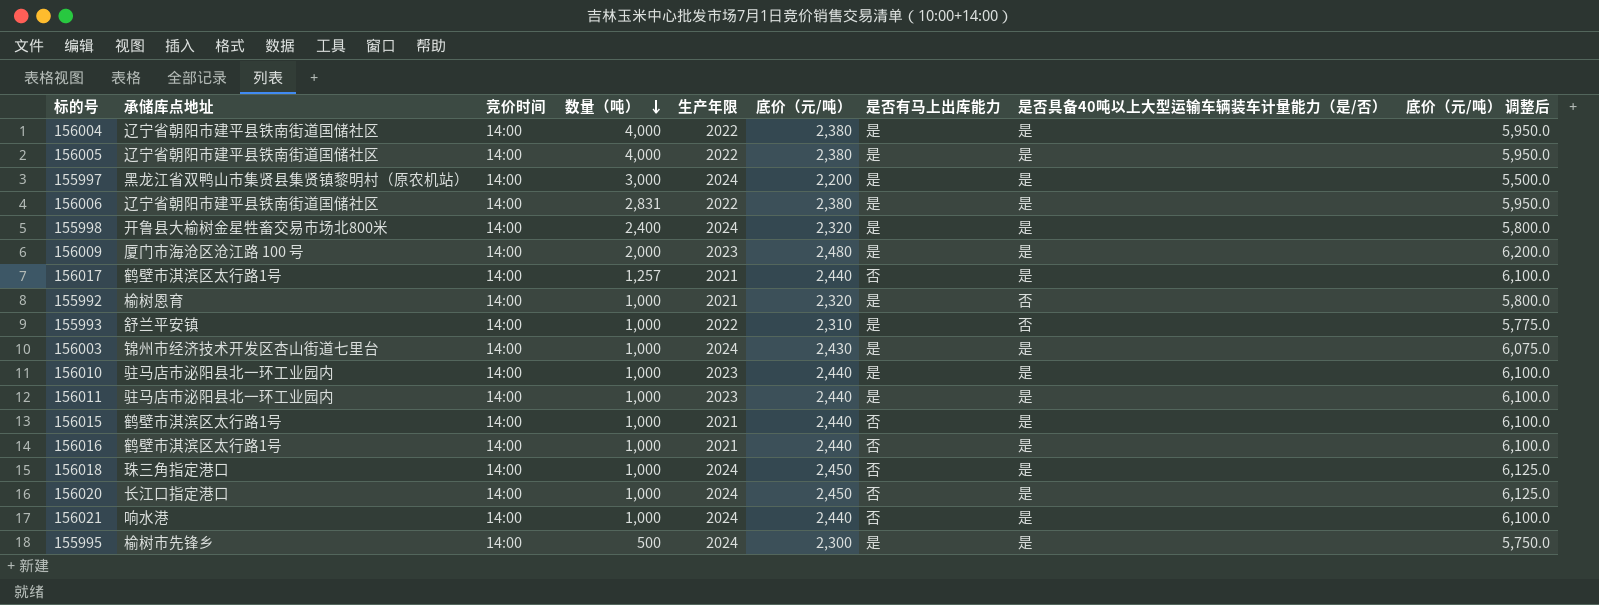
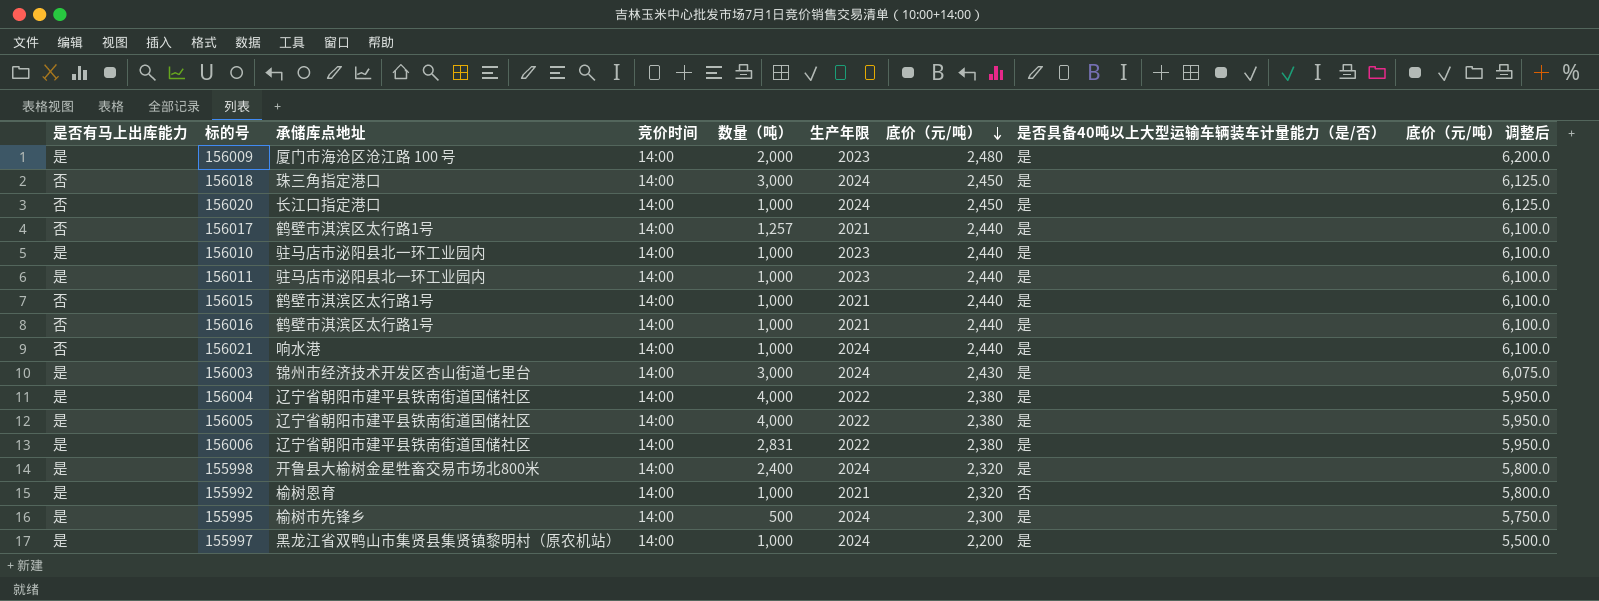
row order: 数量（吨） descending -> 底价（元/吨） descending
column 是否有马上出库能力 | position: 7 -> 1
row 155993: 舒兰平安镇 | 14:00 | 1,000 | 2022 | 2,310 | 是 | 否 | 5,775.0 -> none
156018 | 数量（吨）: 1,000 -> 3,000
156003 | 数量（吨）: 1,000 -> 3,000
155997 | 数量（吨）: 3,000 -> 1,000

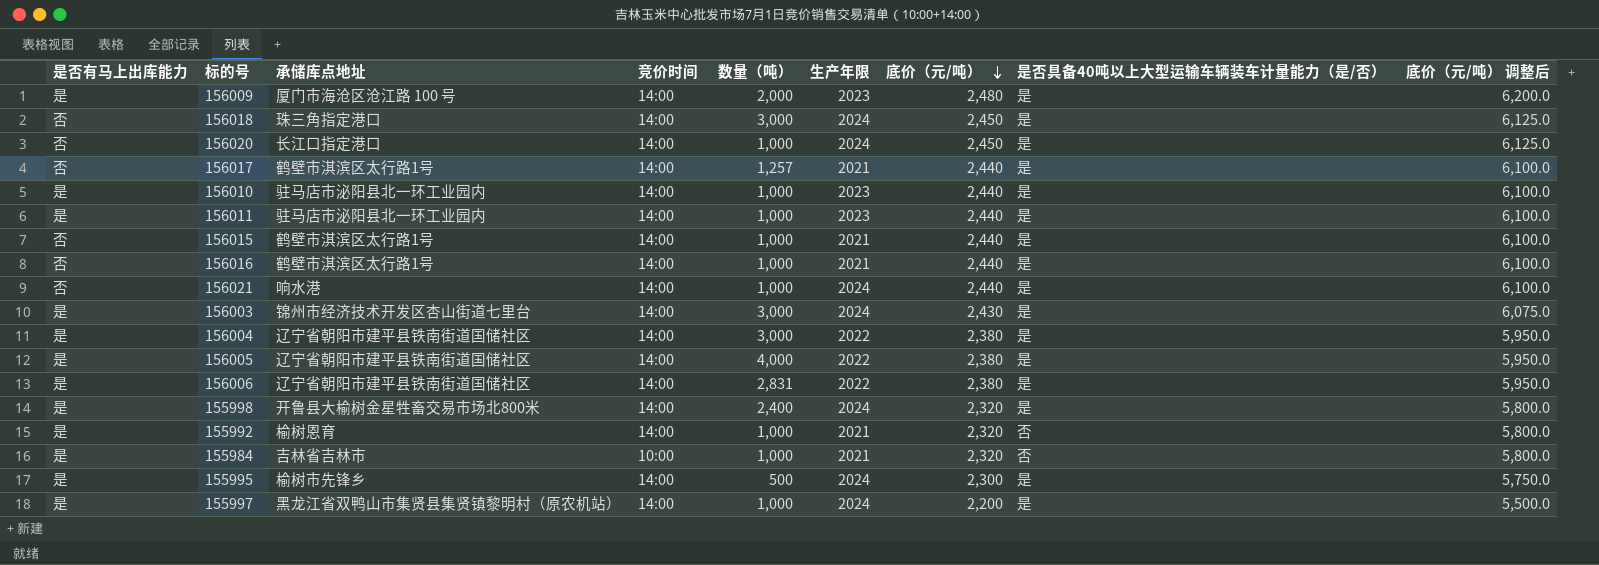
156004 | 数量（吨）: 4,000 -> 3,000
row 155984: none -> 是 | 吉林省吉林市 | 10:00 | 1,000 | 2021 | 2,320 | 否 | 5,800.0

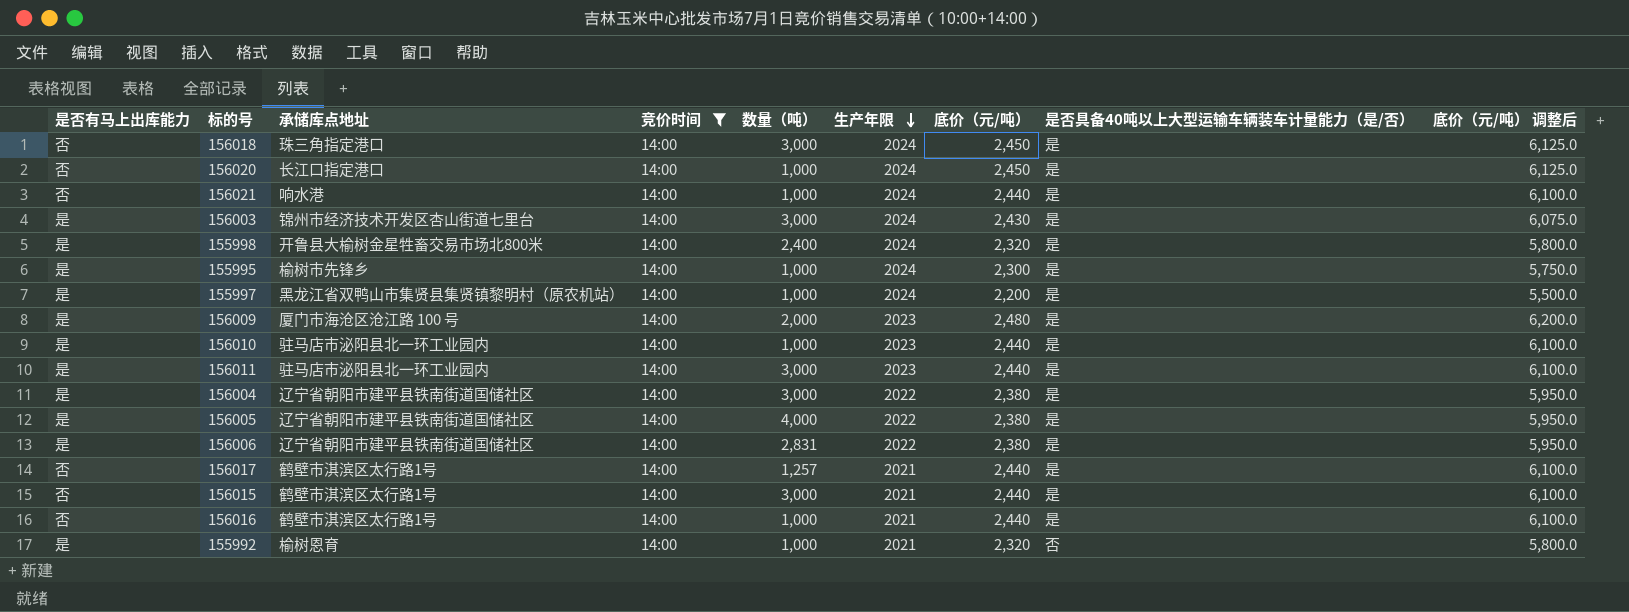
filter: none -> 竞价时间 = 14:00
row order: 底价（元/吨） descending -> 生产年限 descending
155995 | 数量（吨）: 500 -> 1,000
156011 | 数量（吨）: 1,000 -> 3,000
156015 | 数量（吨）: 1,000 -> 3,000

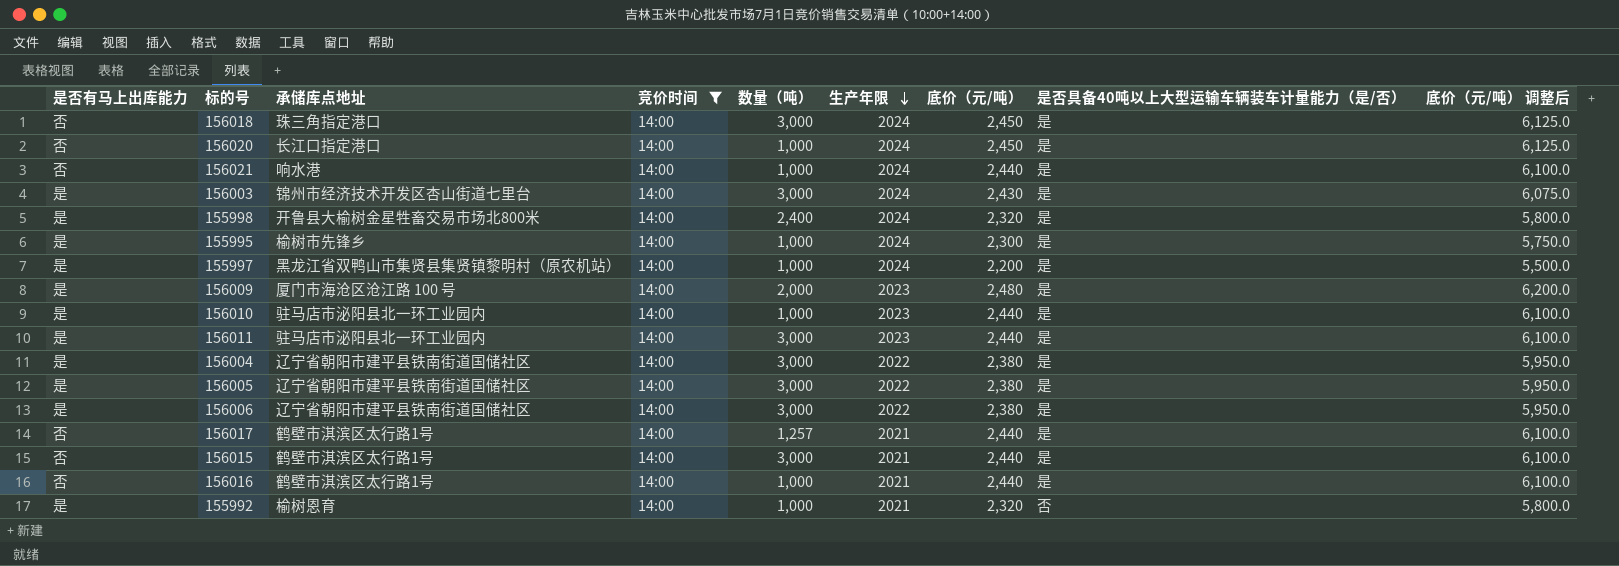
156005 | 数量（吨）: 4,000 -> 3,000
156006 | 数量（吨）: 2,831 -> 3,000

